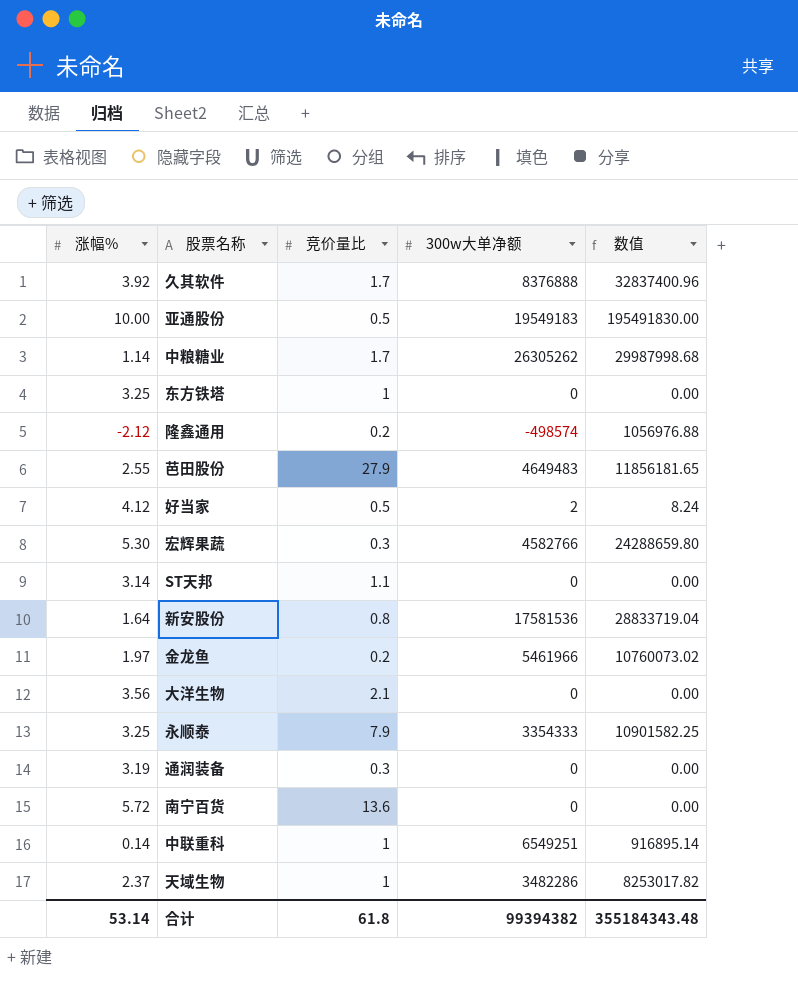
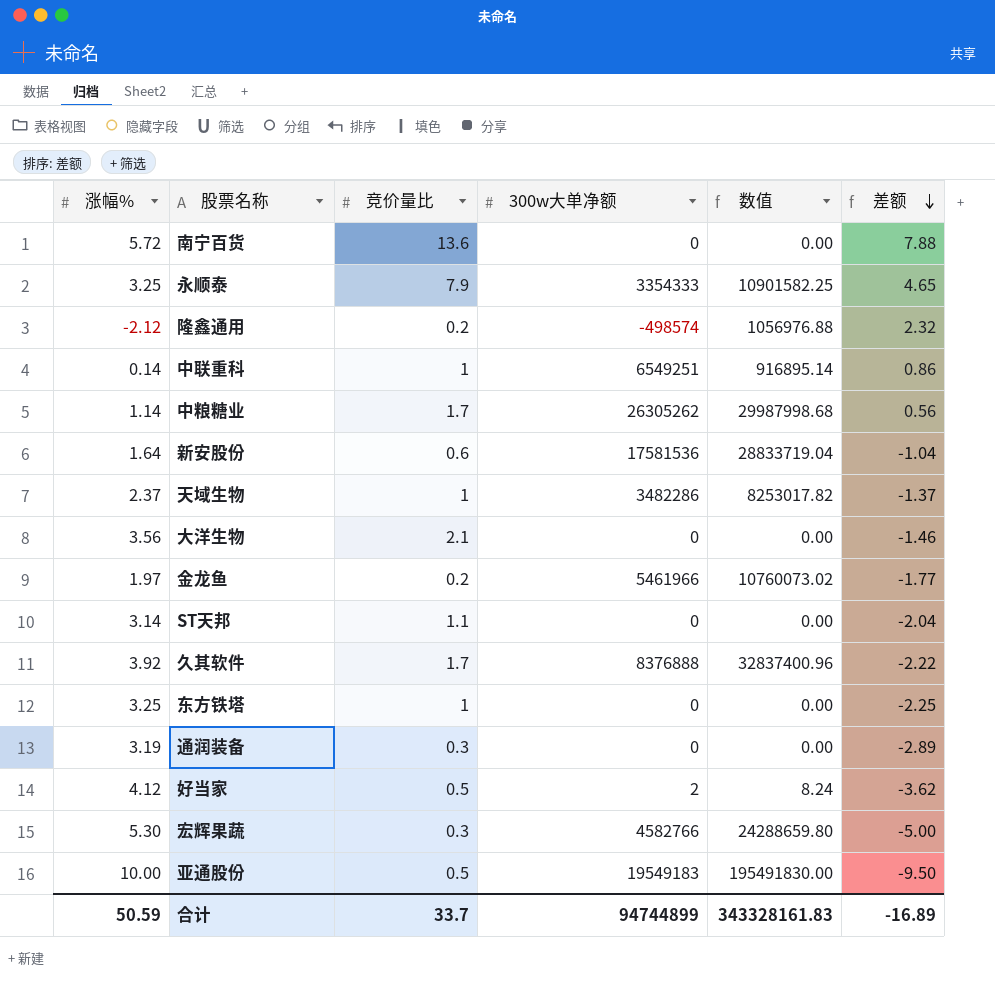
row order: none -> 差额 descending
column 差额 | formula: none -> [竞价量比] - [涨幅%]
row 芭田股份: 2.55 | 27.9 | 4649483 | 11856181.65 -> none
新安股份 | 竞价量比: 0.8 -> 0.6
合计 | 涨幅%: 53.14 -> 50.59
合计 | 竞价量比: 61.8 -> 33.7
合计 | 300w大单净额: 99394382 -> 94744899
合计 | 数值: 355184343.48 -> 343328161.83

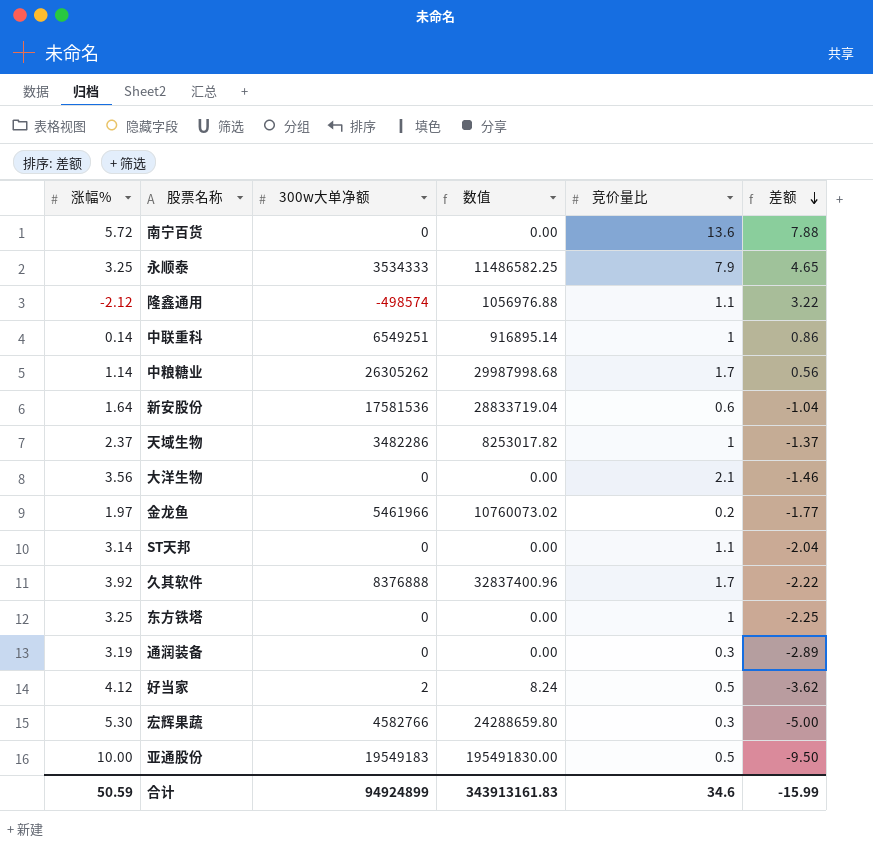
column 竞价量比 | position: 3 -> 5
永顺泰 | 300w大单净额: 3354333 -> 3534333
永顺泰 | 数值: 10901582.25 -> 11486582.25
隆鑫通用 | 竞价量比: 0.2 -> 1.1
隆鑫通用 | 差额: 2.32 -> 3.22
合计 | 300w大单净额: 94744899 -> 94924899
合计 | 数值: 343328161.83 -> 343913161.83
合计 | 竞价量比: 33.7 -> 34.6
合计 | 差额: -16.89 -> -15.99

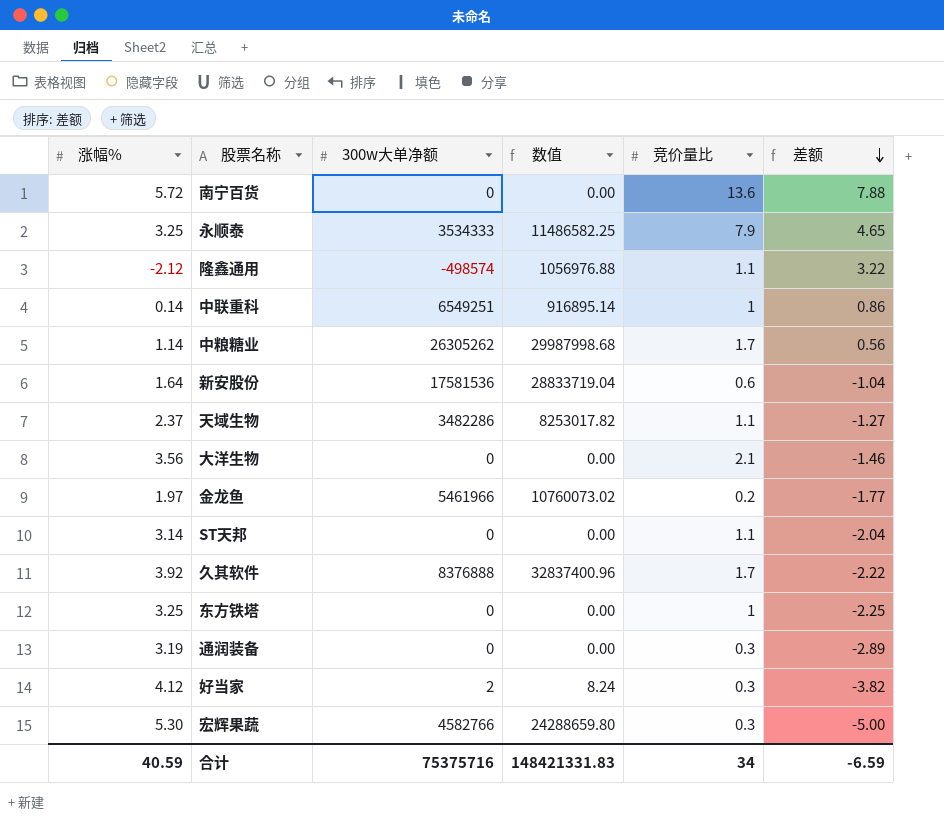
row 亚通股份: 10.00 | 19549183 | 195491830.00 | 0.5 | -9.50 -> none
天域生物 | 竞价量比: 1 -> 1.1
天域生物 | 差额: -1.37 -> -1.27
好当家 | 竞价量比: 0.5 -> 0.3
好当家 | 差额: -3.62 -> -3.82
合计 | 涨幅%: 50.59 -> 40.59
合计 | 300w大单净额: 94924899 -> 75375716
合计 | 数值: 343913161.83 -> 148421331.83
合计 | 竞价量比: 34.6 -> 34
合计 | 差额: -15.99 -> -6.59

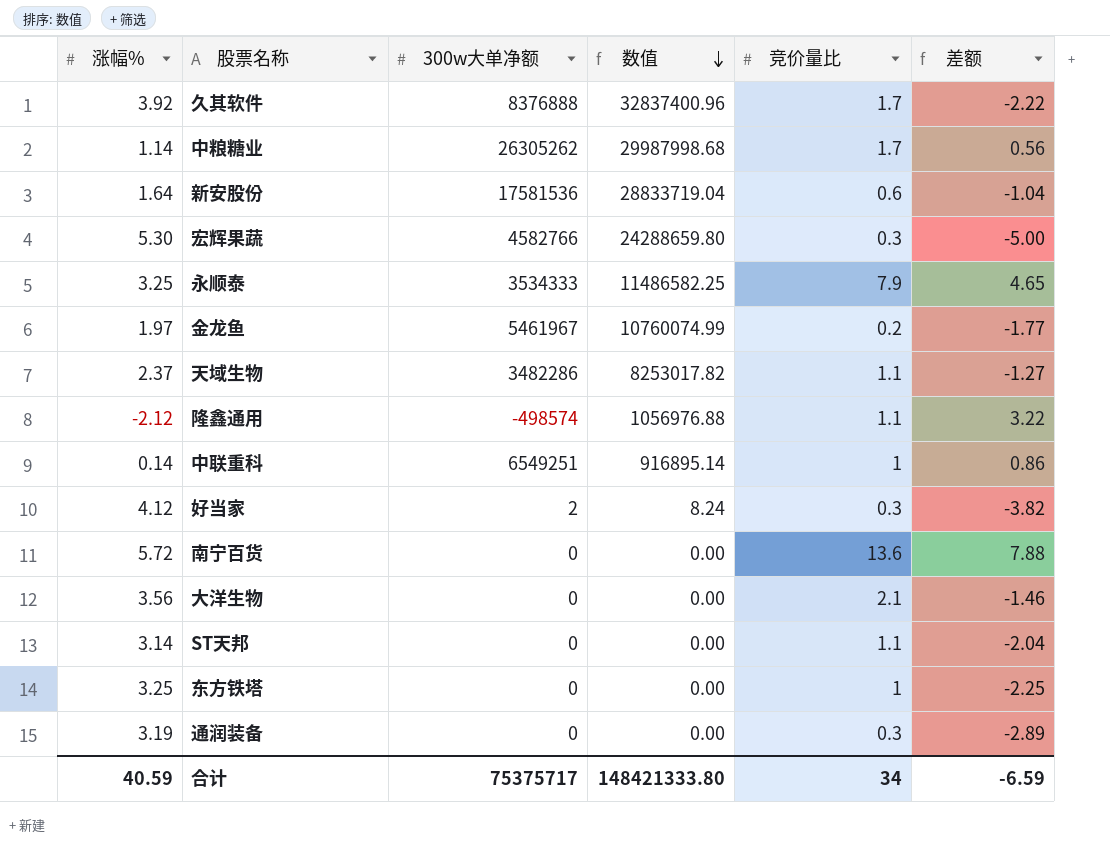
row order: 差额 descending -> 数值 descending
金龙鱼 | 300w大单净额: 5461966 -> 5461967
金龙鱼 | 数值: 10760073.02 -> 10760074.99
合计 | 300w大单净额: 75375716 -> 75375717
合计 | 数值: 148421331.83 -> 148421333.80

